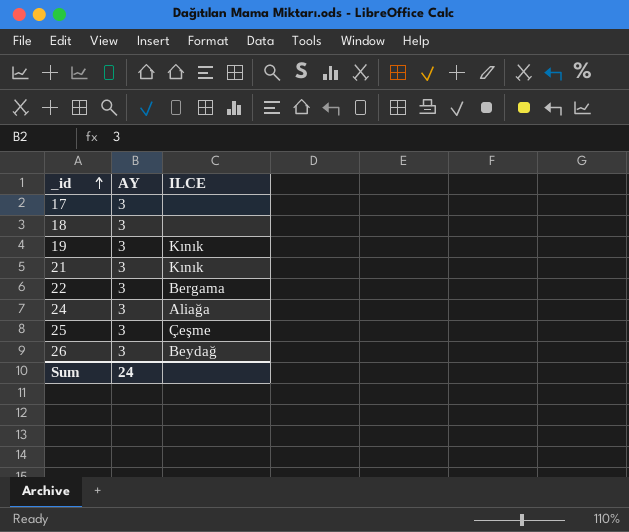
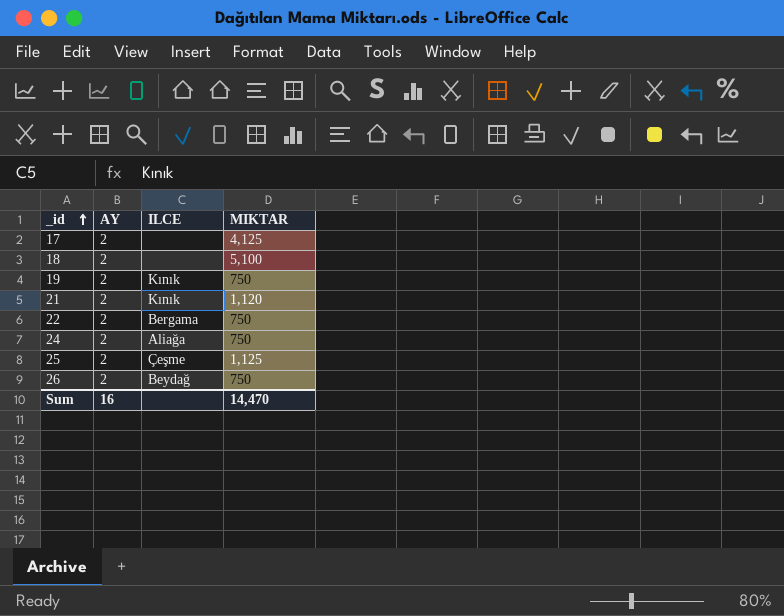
column MIKTAR | position: none -> 4
17 | AY: 3 -> 2
18 | AY: 3 -> 2
19 | AY: 3 -> 2
21 | AY: 3 -> 2
22 | AY: 3 -> 2
24 | AY: 3 -> 2
25 | AY: 3 -> 2
26 | AY: 3 -> 2
Sum | AY: 24 -> 16

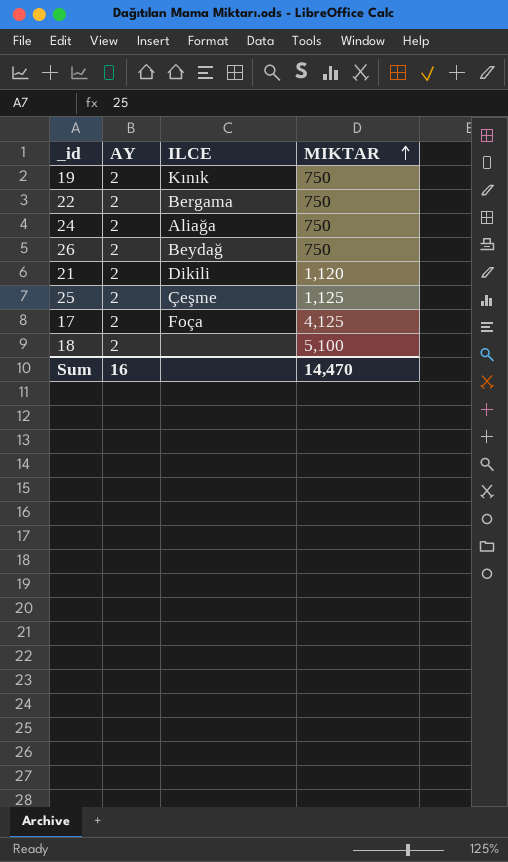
row order: _id ascending -> MIKTAR ascending
21 | ILCE: Kınık -> Dikili
17 | ILCE: none -> Foça

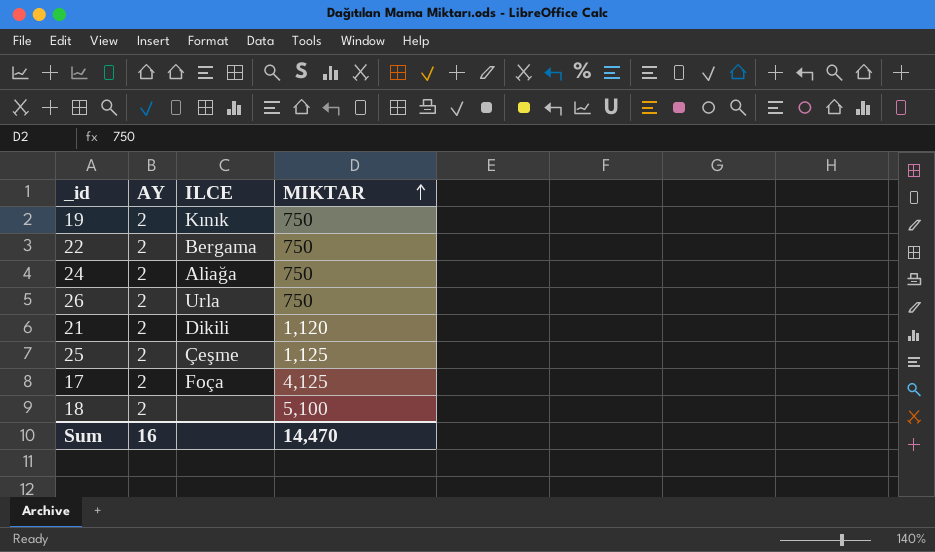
26 | ILCE: Beydağ -> Urla

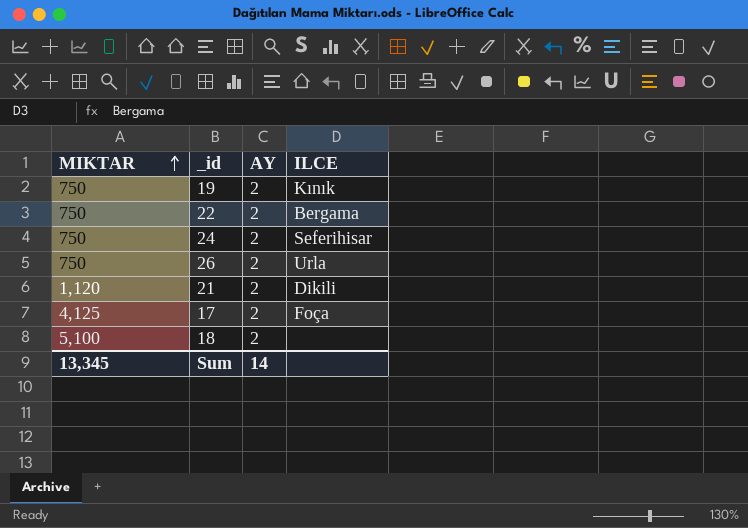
column MIKTAR | position: 4 -> 1
row 25: 2 | Çeşme | 1,125 -> none
24 | ILCE: Aliağa -> Seferihisar
Sum | MIKTAR: 14,470 -> 13,345
Sum | AY: 16 -> 14

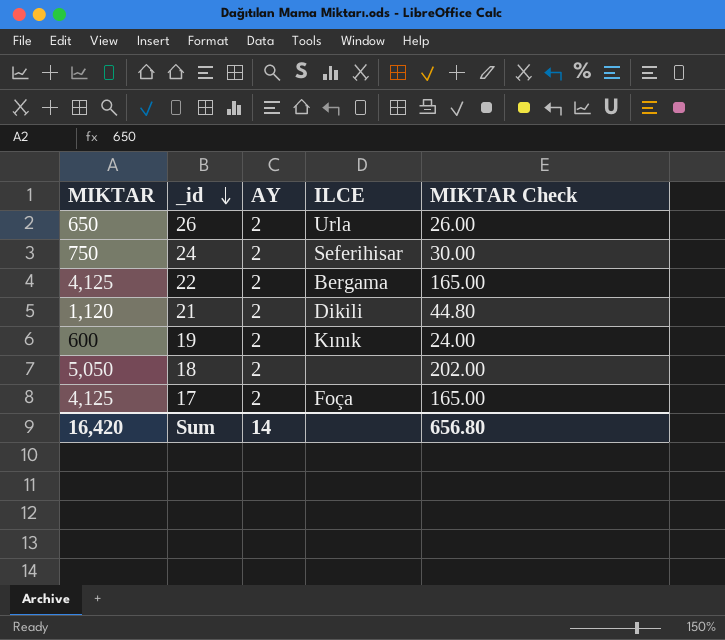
row order: MIKTAR ascending -> _id descending
column MIKTAR Check | formula: none -> [MIKTAR] * 0.04
26 | MIKTAR: 750 -> 650
22 | MIKTAR: 750 -> 4,125
19 | MIKTAR: 750 -> 600
18 | MIKTAR: 5,100 -> 5,050
Sum | MIKTAR: 13,345 -> 16,420

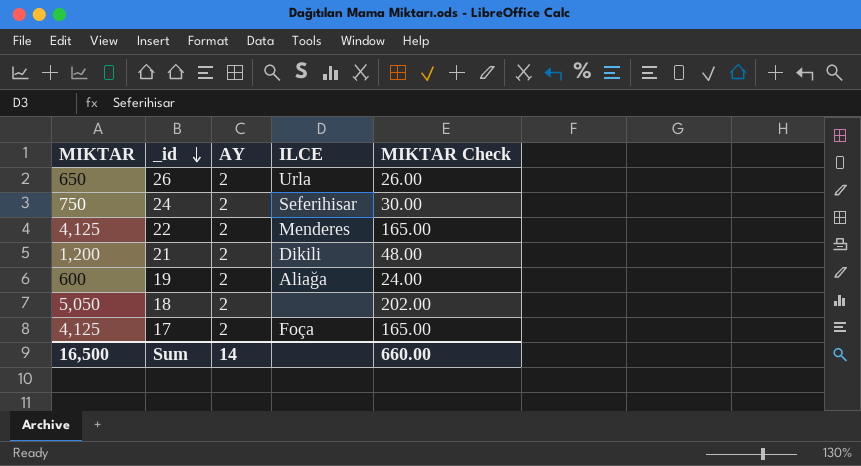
22 | ILCE: Bergama -> Menderes
21 | MIKTAR: 1,120 -> 1,200
21 | MIKTAR Check: 44.80 -> 48.00
19 | ILCE: Kınık -> Aliağa
Sum | MIKTAR: 16,420 -> 16,500
Sum | MIKTAR Check: 656.80 -> 660.00

